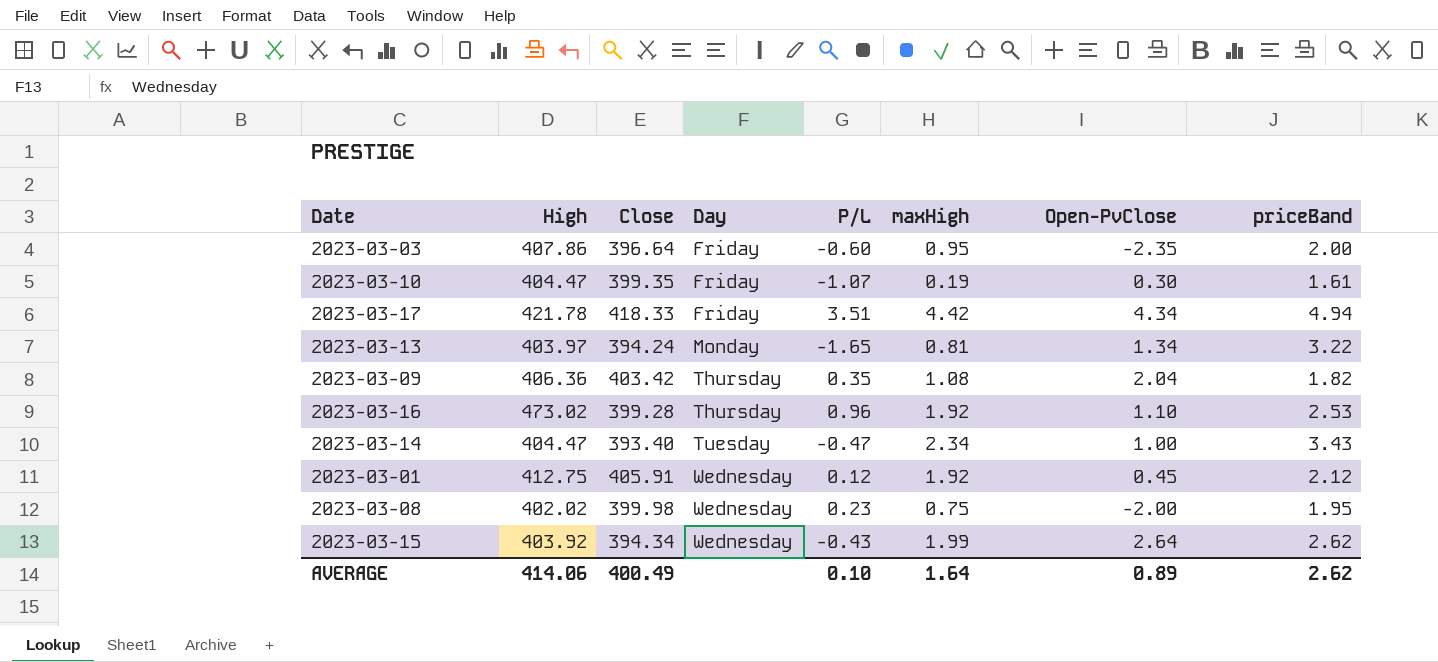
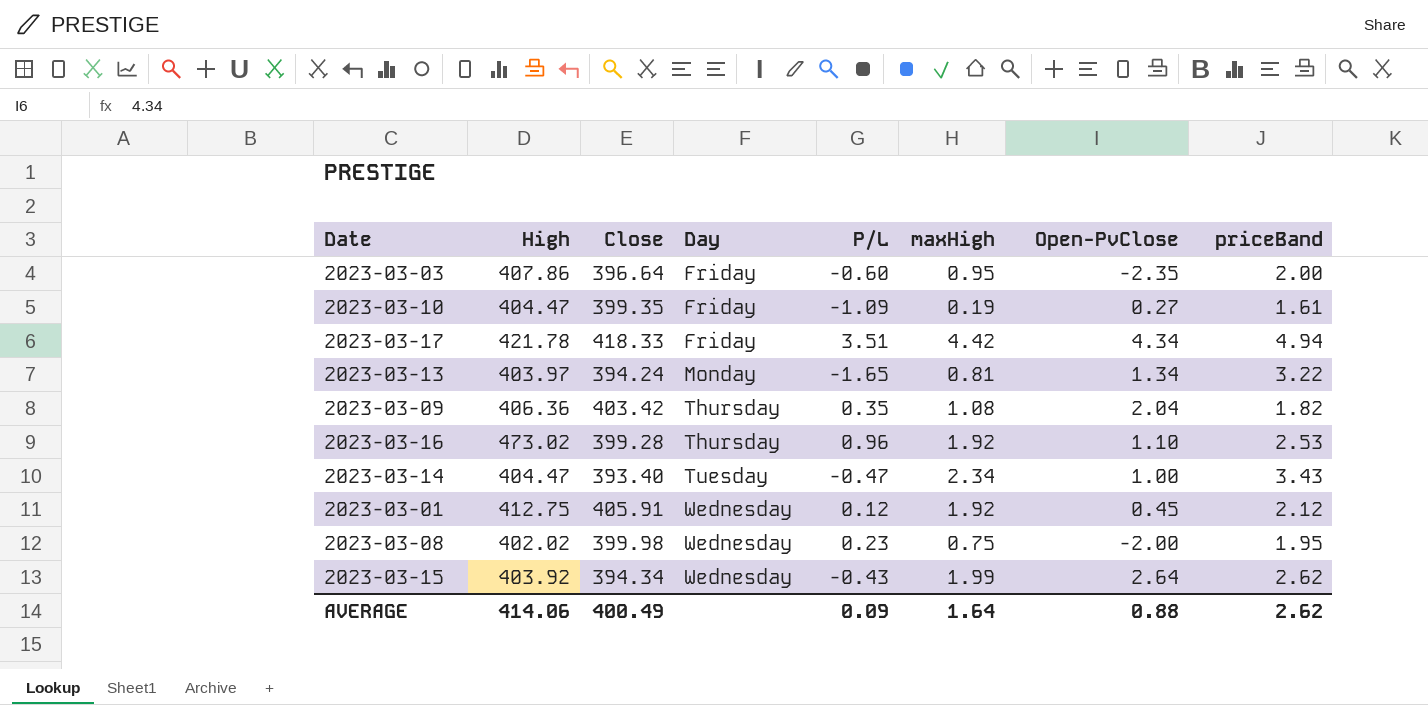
2023-03-10 | P/L: -1.07 -> -1.09
2023-03-10 | Open-PvClose: 0.30 -> 0.27
AVERAGE | P/L: 0.10 -> 0.09
AVERAGE | Open-PvClose: 0.89 -> 0.88

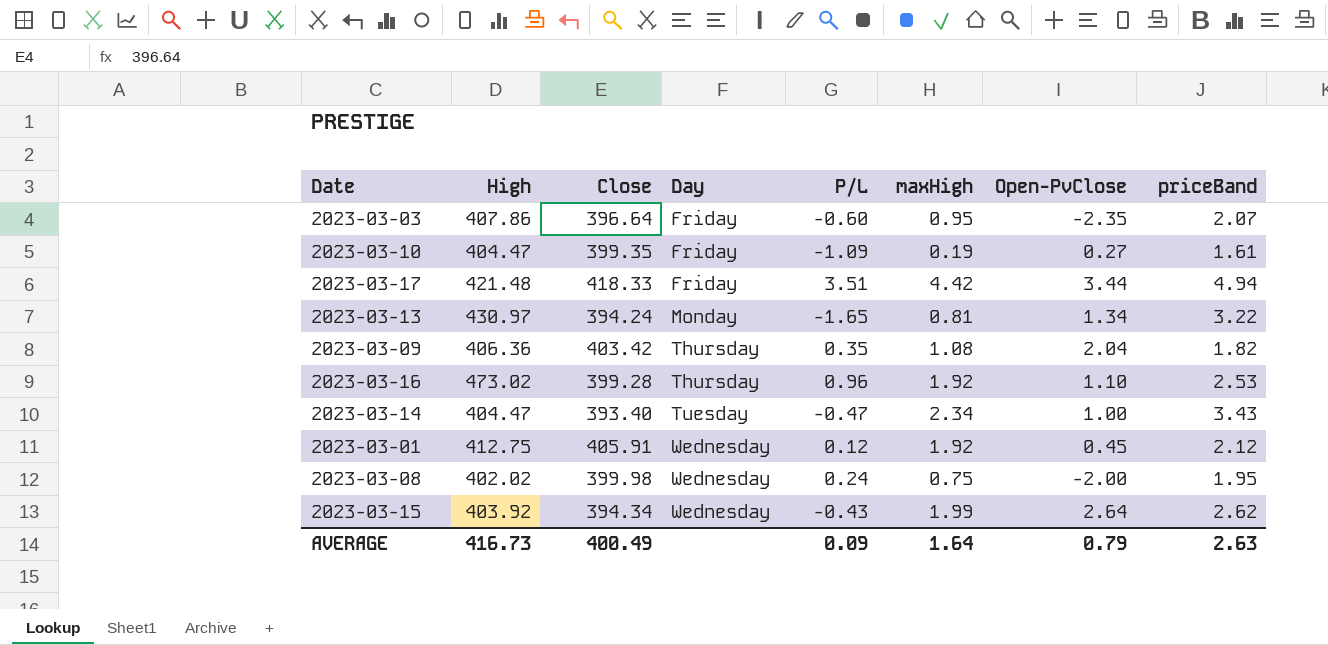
2023-03-03 | priceBand: 2.00 -> 2.07
2023-03-17 | High: 421.78 -> 421.48
2023-03-17 | Open-PvClose: 4.34 -> 3.44
2023-03-13 | High: 403.97 -> 430.97
2023-03-08 | P/L: 0.23 -> 0.24
AVERAGE | High: 414.06 -> 416.73
AVERAGE | Open-PvClose: 0.88 -> 0.79
AVERAGE | priceBand: 2.62 -> 2.63

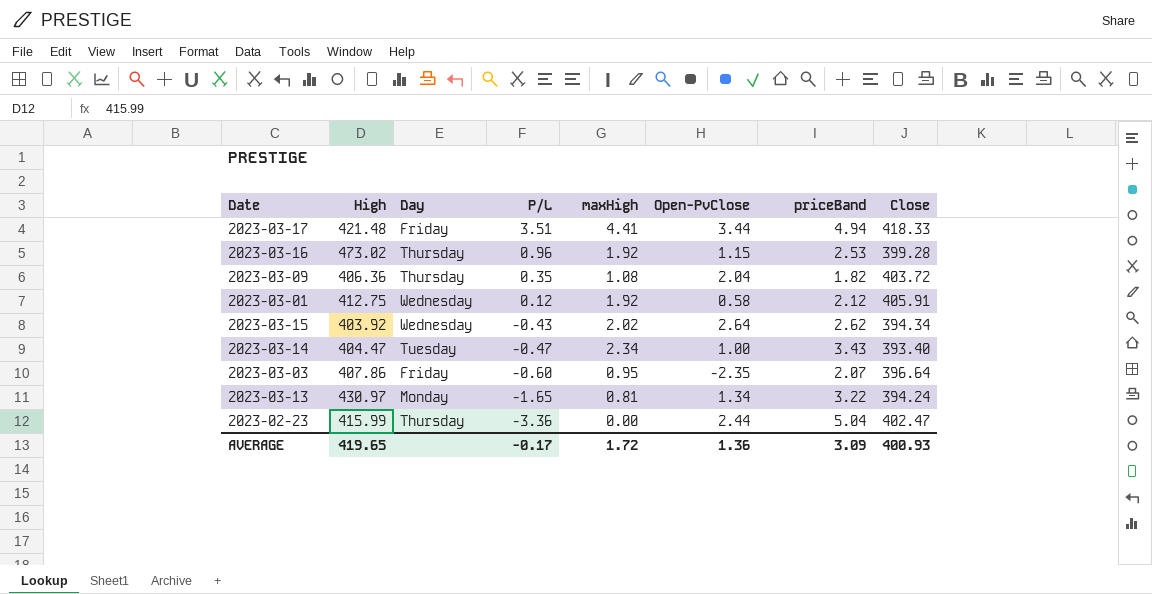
row order: Day ascending -> P/L descending
column Close | position: 3 -> 8
row 2023-03-10: 404.47 | 399.35 | Friday | -1.09 | 0.19 | 0.27 | 1.61 -> none
row 2023-03-08: 402.02 | 399.98 | Wednesday | 0.24 | 0.75 | -2.00 | 1.95 -> none
2023-03-17 | maxHigh: 4.42 -> 4.41
2023-03-16 | Open-PvClose: 1.10 -> 1.15
2023-03-09 | Close: 403.42 -> 403.72
2023-03-01 | Open-PvClose: 0.45 -> 0.58
2023-03-15 | maxHigh: 1.99 -> 2.02
row 2023-02-23: none -> 415.99 | Thursday | -3.36 | 0.00 | 2.44 | 5.04 | 402.47
AVERAGE | High: 416.73 -> 419.65
AVERAGE | P/L: 0.09 -> -0.17
AVERAGE | maxHigh: 1.64 -> 1.72
AVERAGE | Open-PvClose: 0.79 -> 1.36
AVERAGE | priceBand: 2.63 -> 3.09
AVERAGE | Close: 400.49 -> 400.93

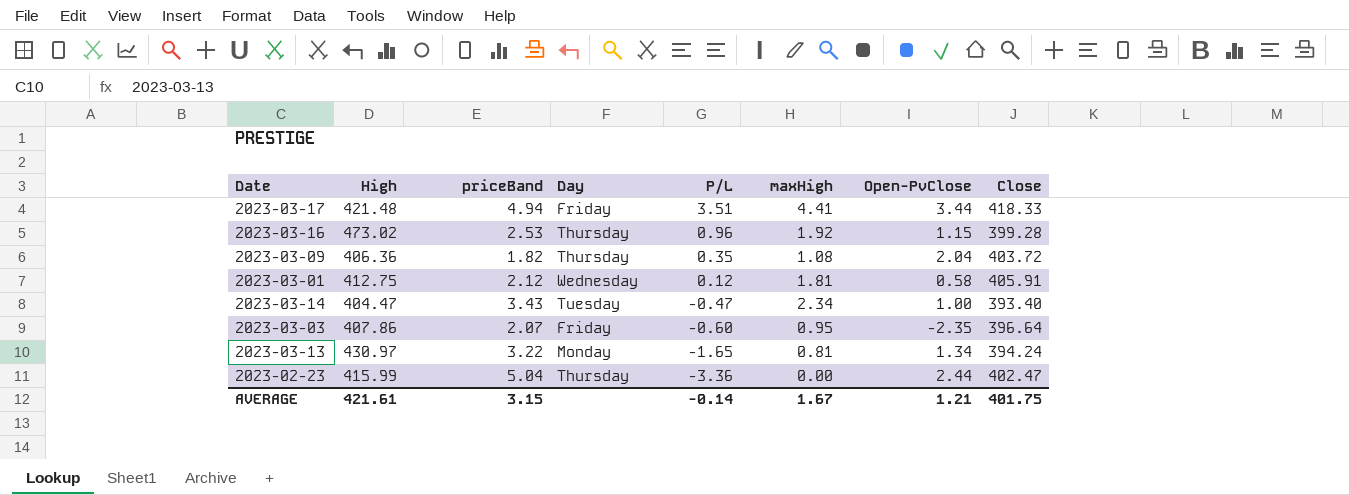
column priceBand | position: 7 -> 3
row 2023-03-15: 403.92 | Wednesday | -0.43 | 2.02 | 2.64 | 2.62 | 394.34 -> none
2023-03-01 | maxHigh: 1.92 -> 1.81
AVERAGE | High: 419.65 -> 421.61
AVERAGE | priceBand: 3.09 -> 3.15
AVERAGE | P/L: -0.17 -> -0.14
AVERAGE | maxHigh: 1.72 -> 1.67
AVERAGE | Open-PvClose: 1.36 -> 1.21
AVERAGE | Close: 400.93 -> 401.75

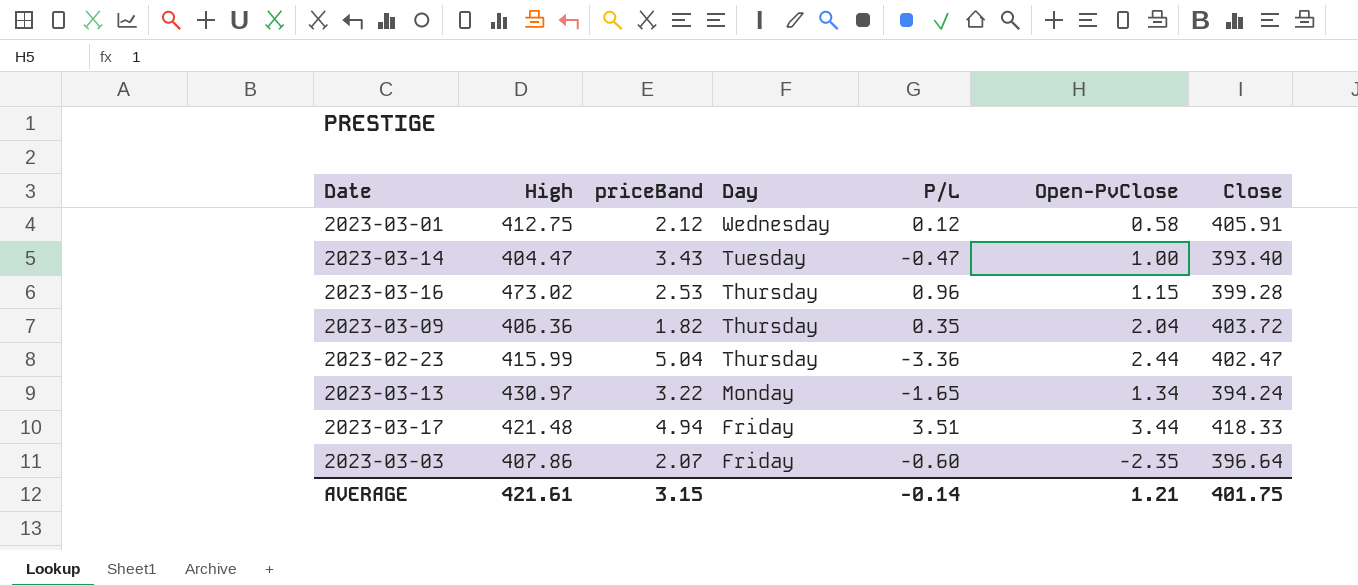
row order: P/L descending -> Day descending
column maxHigh | position: 6 -> none

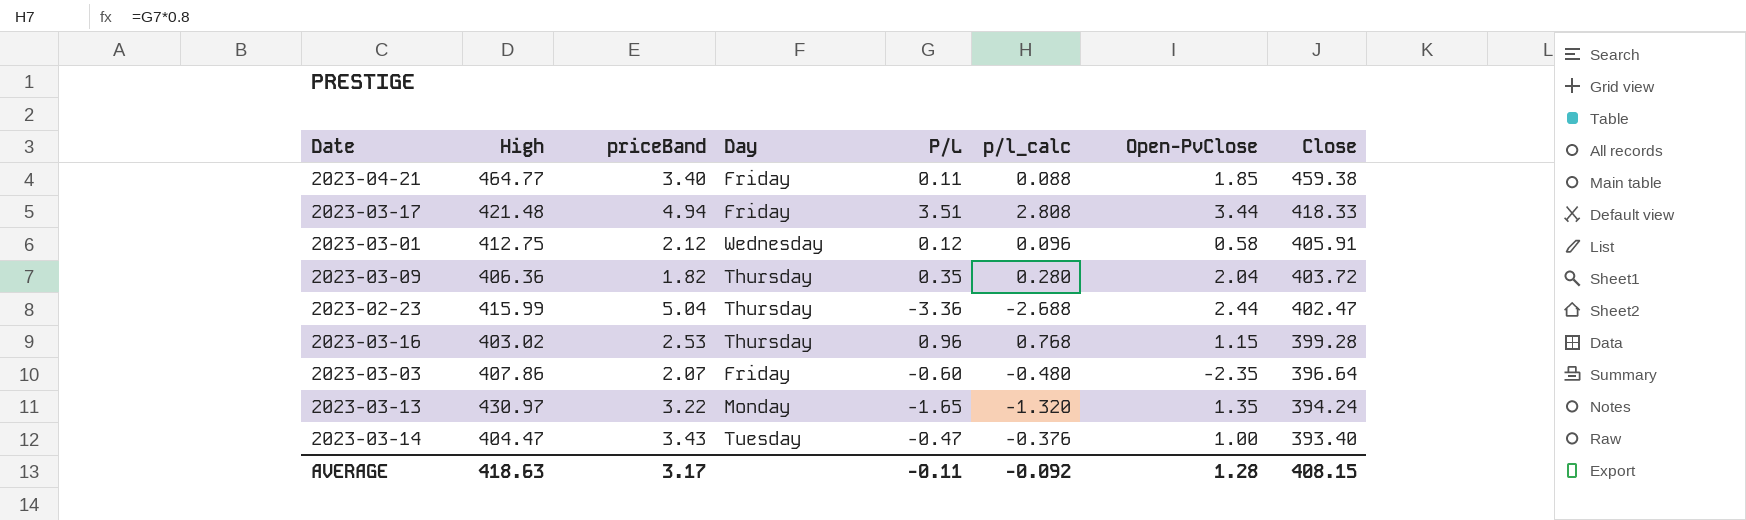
row order: Day descending -> Close descending
column p/l_calc | formula: none -> [P/L] * 0.8
row 2023-04-21: none -> 464.77 | 3.40 | Friday | 0.11 | 0.088 | 1.85 | 459.38
2023-03-16 | High: 473.02 -> 403.02
2023-03-13 | Open-PvClose: 1.34 -> 1.35
AVERAGE | High: 421.61 -> 418.63
AVERAGE | priceBand: 3.15 -> 3.17
AVERAGE | P/L: -0.14 -> -0.11
AVERAGE | Open-PvClose: 1.21 -> 1.28
AVERAGE | Close: 401.75 -> 408.15

